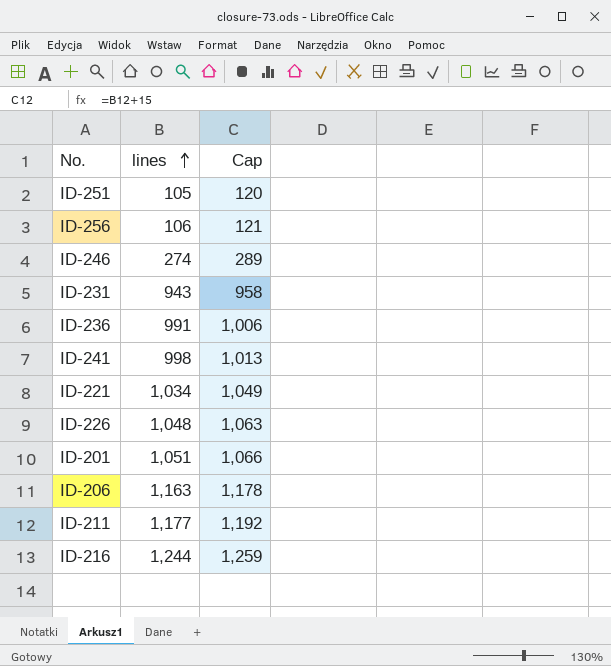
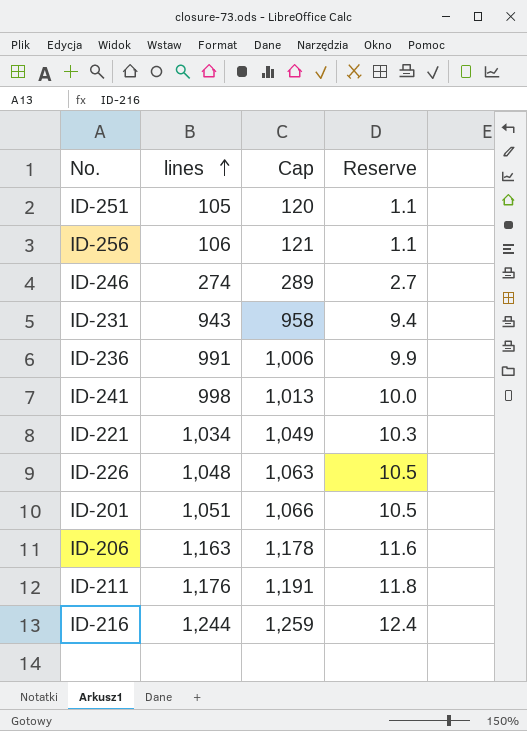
column Reserve | formula: none -> [lines] * 0.01
ID-211 | lines: 1,177 -> 1,176
ID-211 | Cap: 1,192 -> 1,191

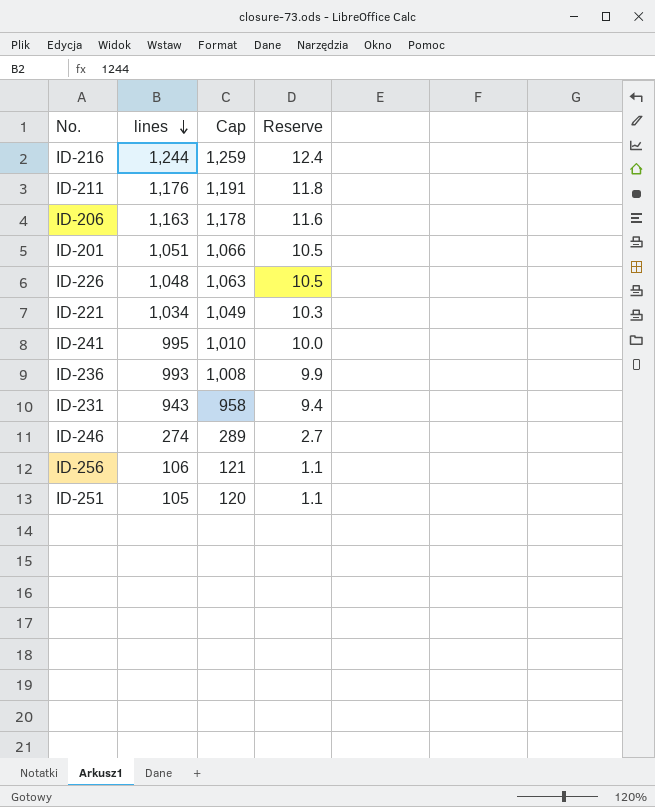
row order: lines ascending -> lines descending
ID-241 | lines: 998 -> 995
ID-241 | Cap: 1,013 -> 1,010
ID-236 | lines: 991 -> 993
ID-236 | Cap: 1,006 -> 1,008

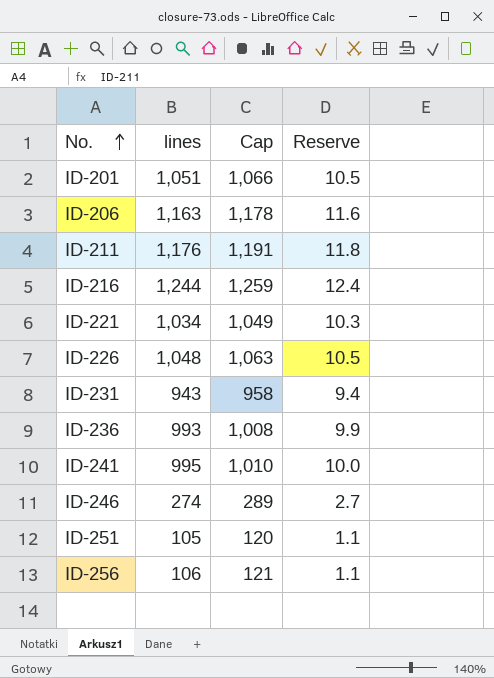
row order: lines descending -> No. ascending

